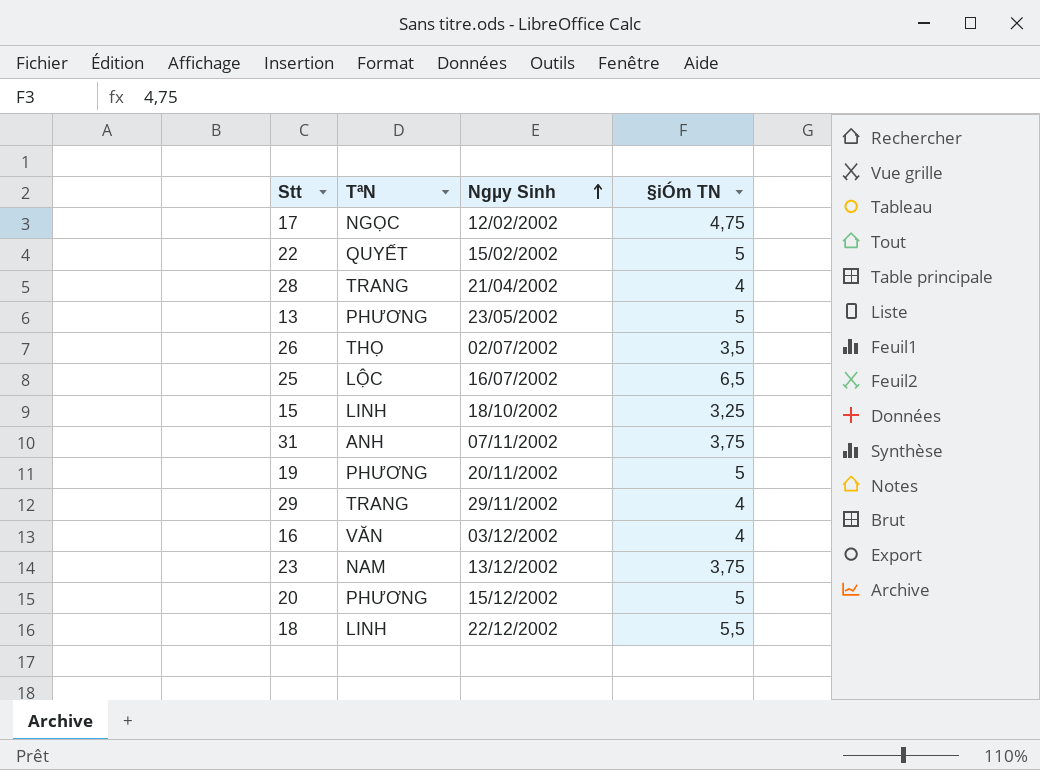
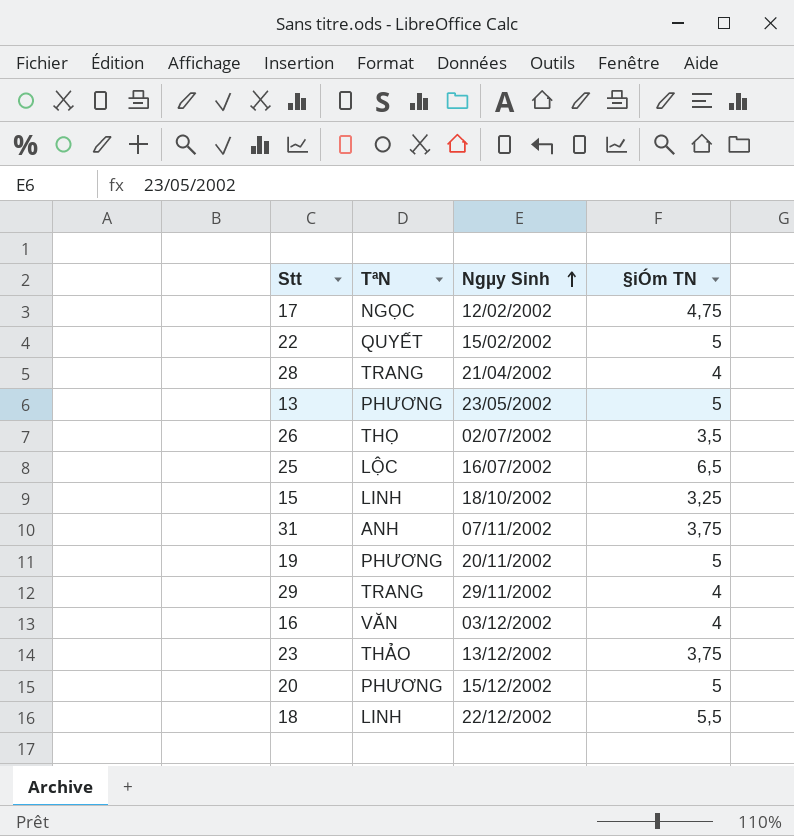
23 | TªN: NAM -> THẢO

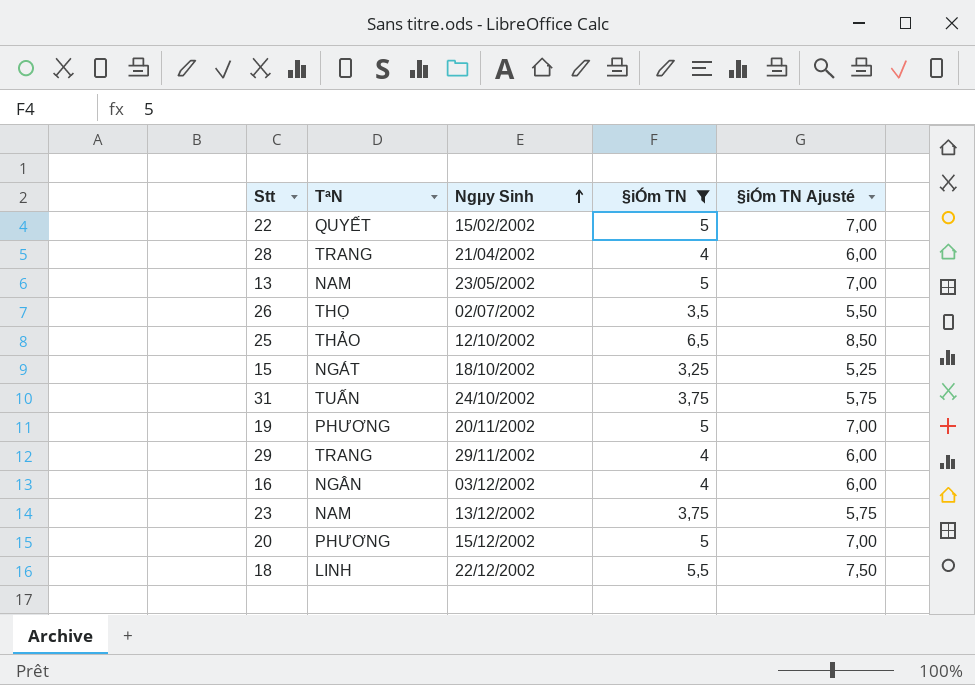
filter: none -> §iÓm TN != 4,75
column §iÓm TN Ajusté | formula: none -> [§iÓm TN] + 2
13 | TªN: PHƯƠNG -> NAM
25 | TªN: LỘC -> THẢO
25 | Ngµy Sinh: 16/07/2002 -> 12/10/2002
15 | TªN: LINH -> NGÁT
31 | TªN: ANH -> TUẤN
31 | Ngµy Sinh: 07/11/2002 -> 24/10/2002
16 | TªN: VĂN -> NGÂN
23 | TªN: THẢO -> NAM

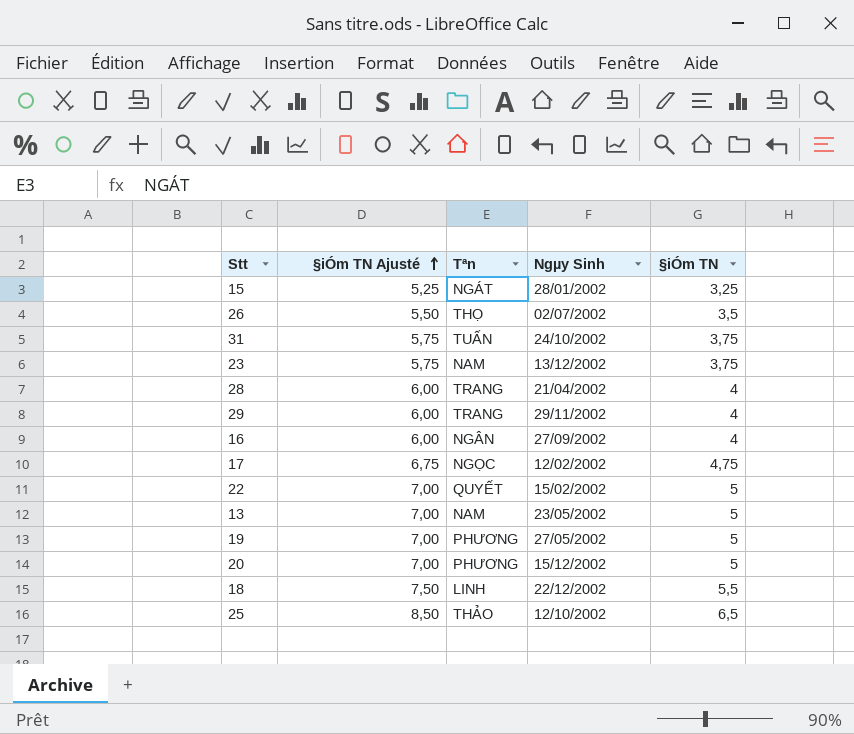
filter: §iÓm TN != 4,75 -> none
row order: Ngµy Sinh ascending -> §iÓm TN Ajusté ascending
column §iÓm TN Ajusté | position: 5 -> 2
column name: TªN -> Tªn
15 | Ngµy Sinh: 18/10/2002 -> 28/01/2002
16 | Ngµy Sinh: 03/12/2002 -> 27/09/2002
19 | Ngµy Sinh: 20/11/2002 -> 27/05/2002

